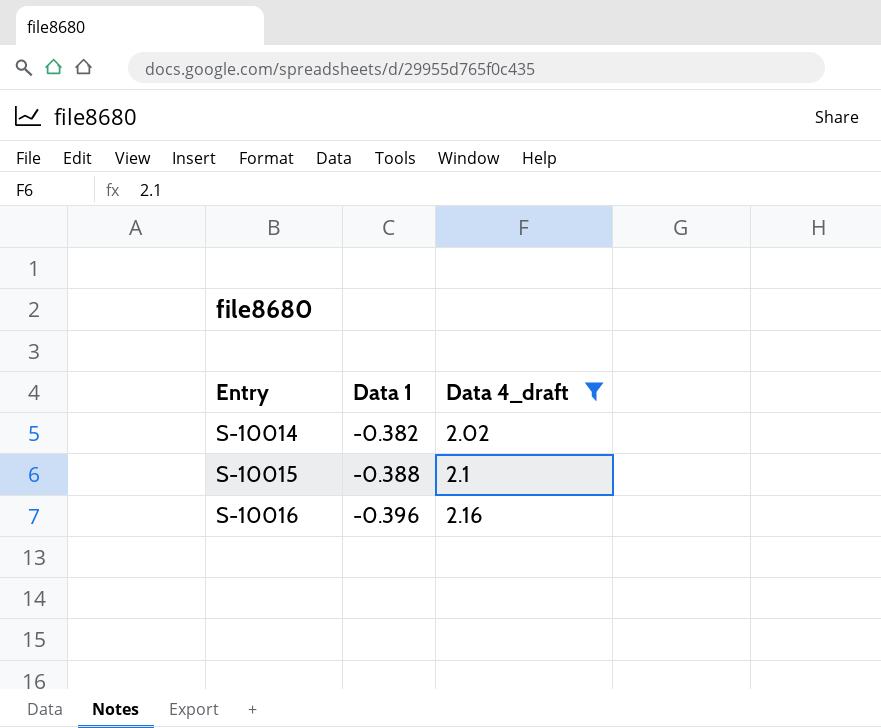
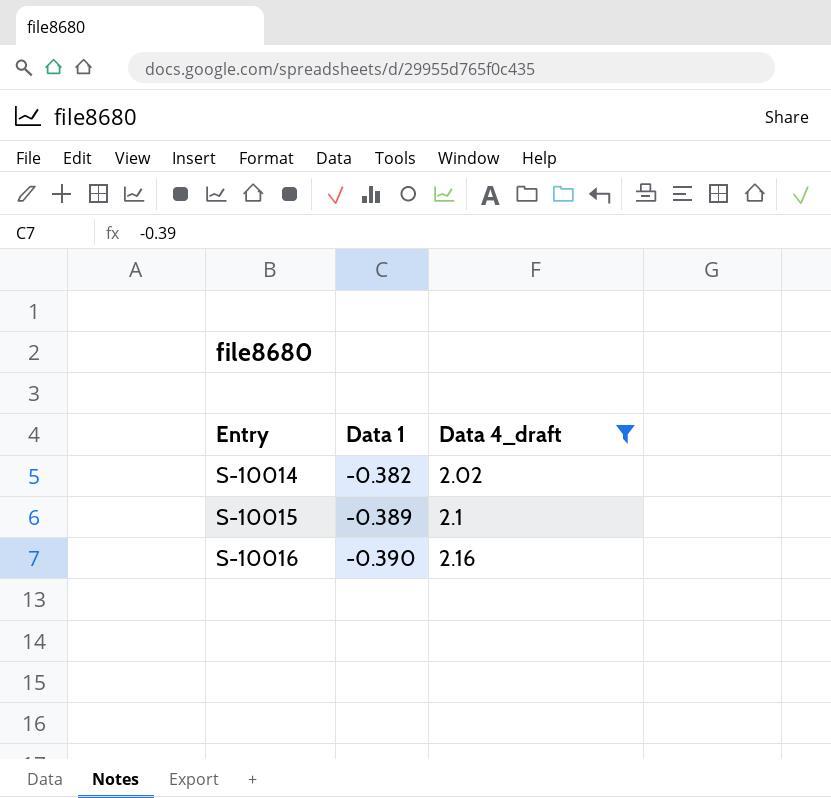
S-10015 | Data 1: -0.388 -> -0.389
S-10016 | Data 1: -0.396 -> -0.390

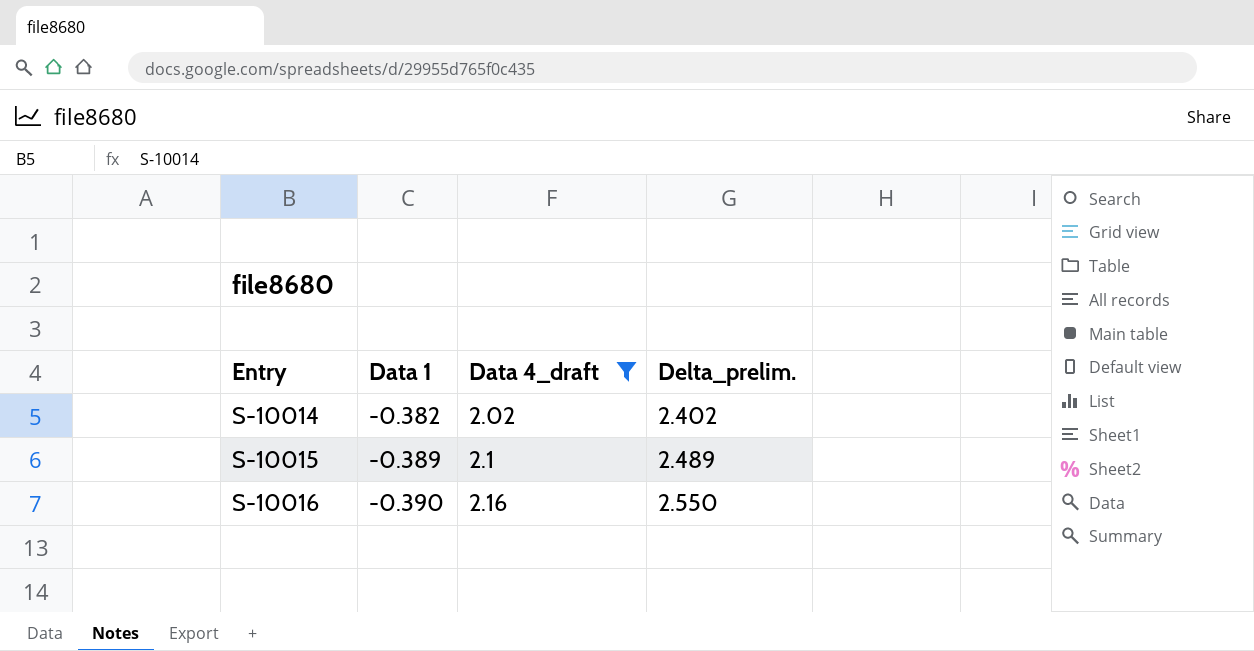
column Delta_prelim. | formula: none -> [Data 4_draft] - [Data 1]

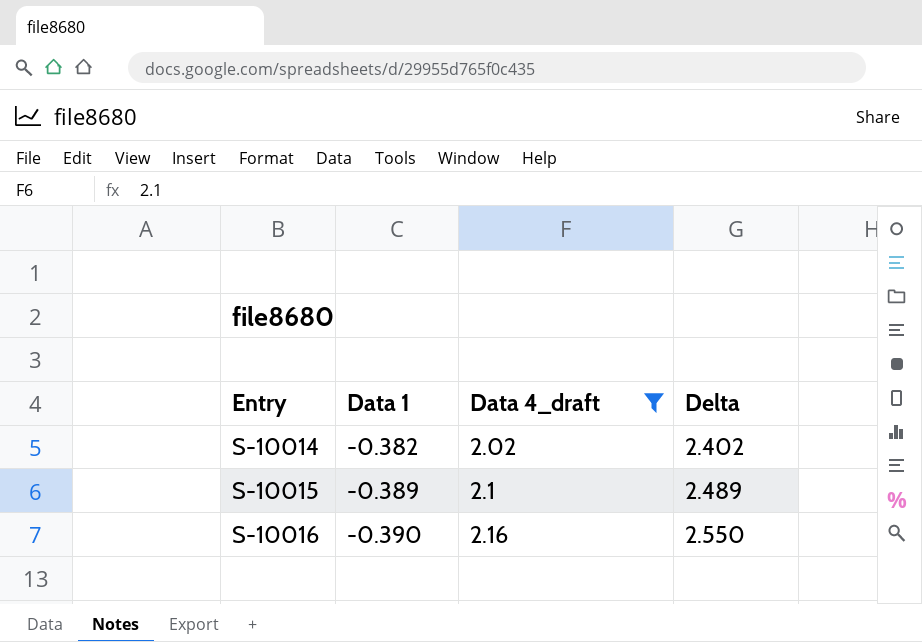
column name: Delta_prelim. -> Delta

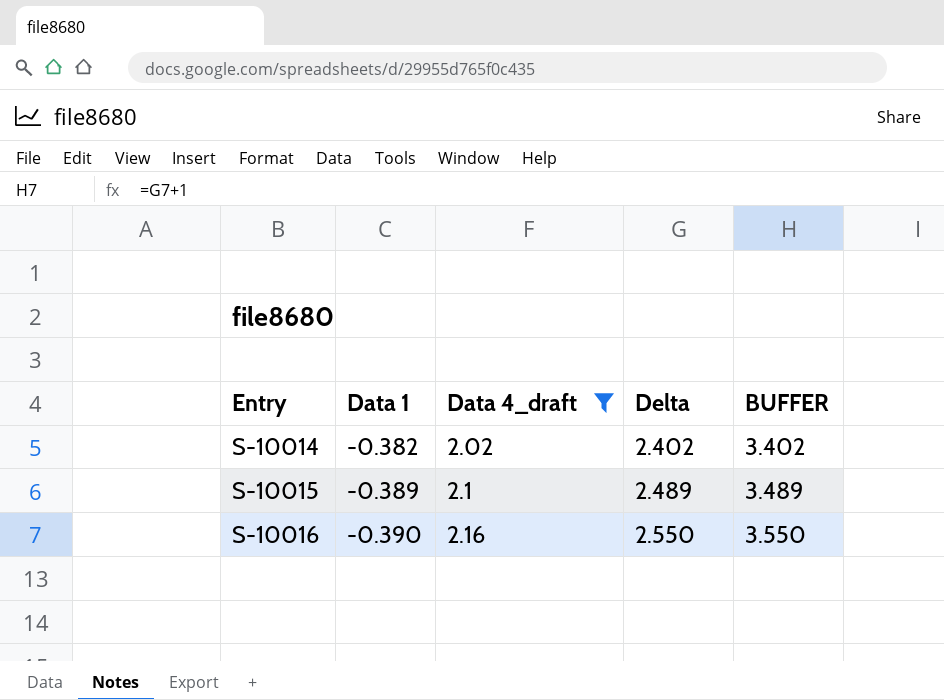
column BUFFER | formula: none -> [Delta] + 1

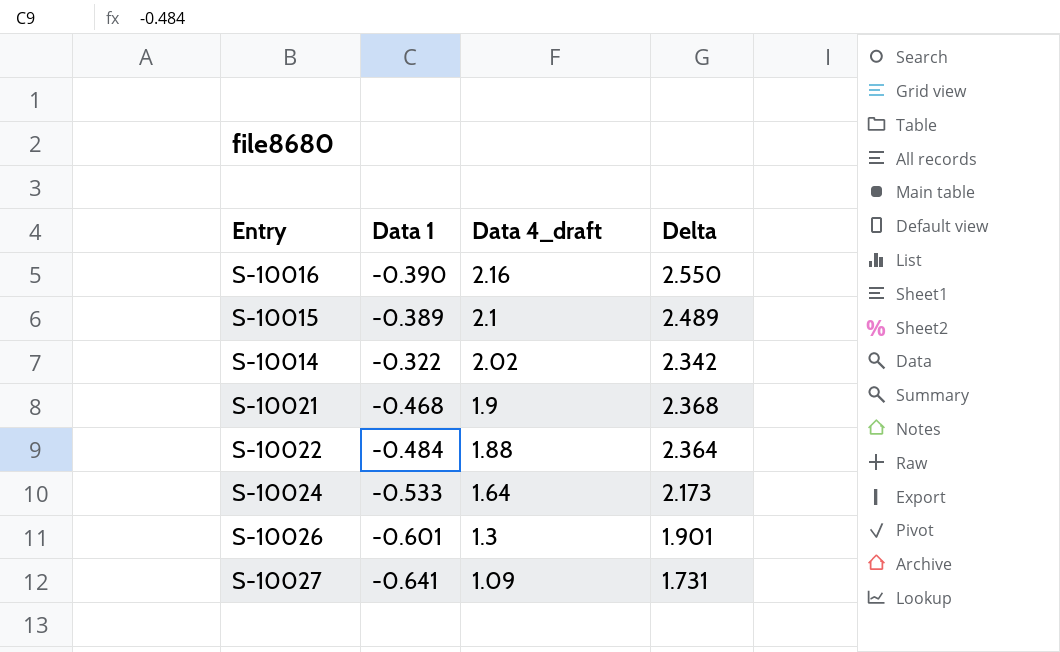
filter: Data 4_draft >= 2.02 -> none
row order: Entry ascending -> Data 4_draft descending
column BUFFER | formula: [Delta] + 1 -> none
S-10014 | Data 1: -0.382 -> -0.322
S-10014 | Delta: 2.402 -> 2.342

